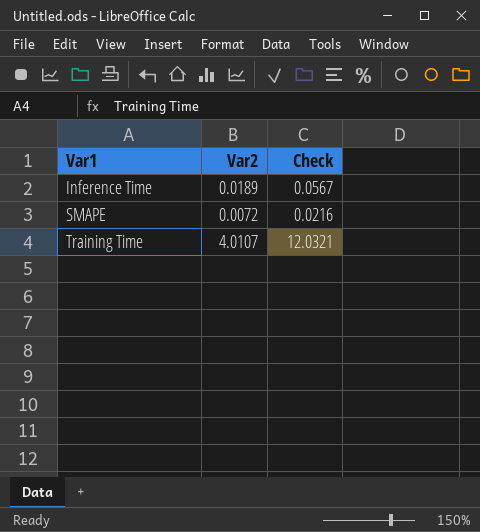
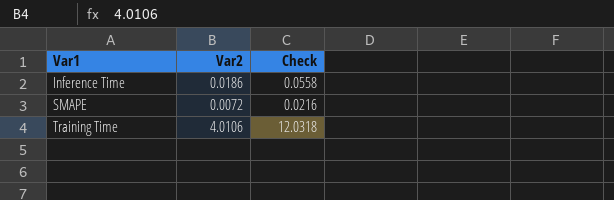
Inference Time | Var2: 0.0189 -> 0.0186
Inference Time | Check: 0.0567 -> 0.0558
Training Time | Var2: 4.0107 -> 4.0106
Training Time | Check: 12.0321 -> 12.0318

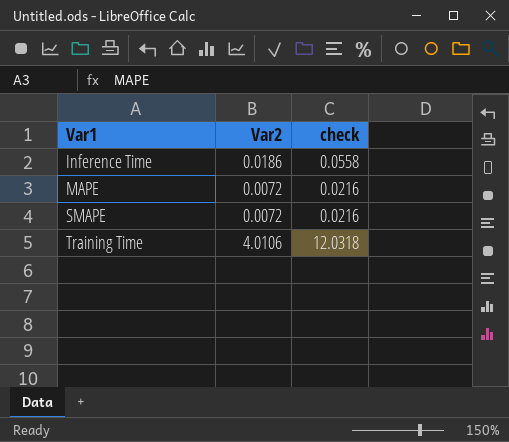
column name: Check -> check
row MAPE: none -> 0.0072 | 0.0216

